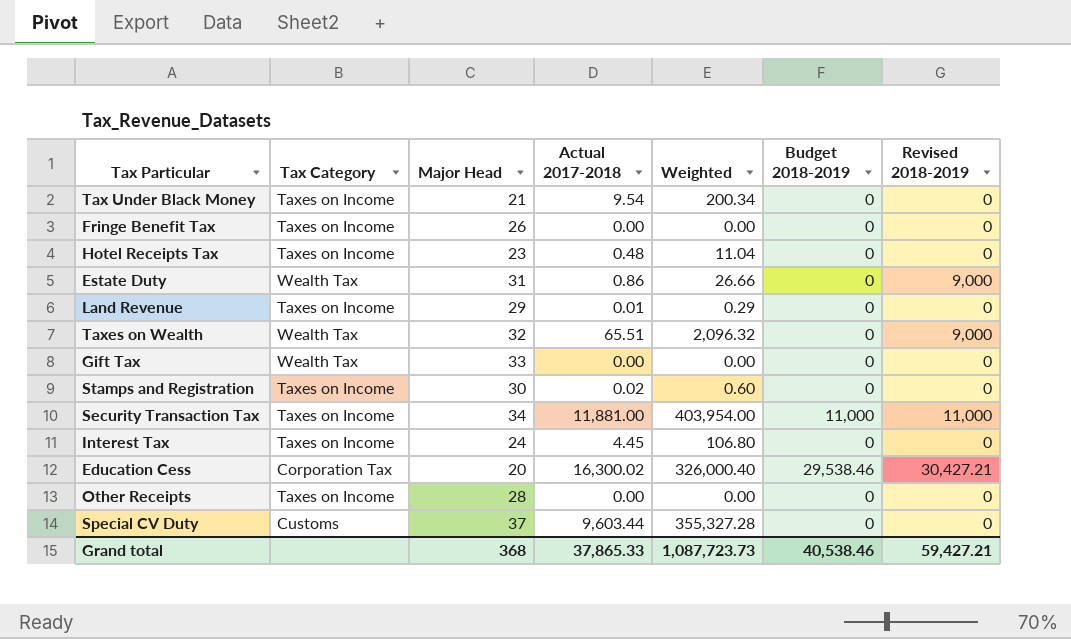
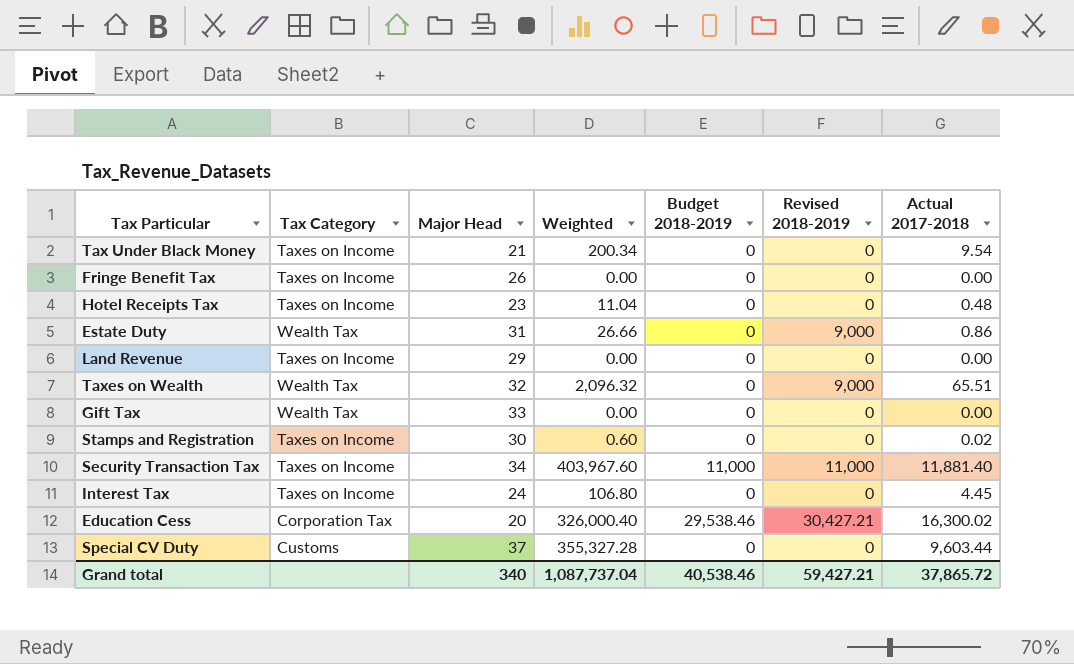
column Actual 2017-2018 | position: 4 -> 7
row Other Receipts: Taxes on Income | 28 | 0.00 | 0.00 | 0 | 0 -> none
Land Revenue | Weighted: 0.29 -> 0.00
Land Revenue | Actual 2017-2018: 0.01 -> 0.00
Security Transaction Tax | Weighted: 403,954.00 -> 403,967.60
Security Transaction Tax | Actual 2017-2018: 11,881.00 -> 11,881.40
Grand total | Major Head: 368 -> 340
Grand total | Weighted: 1,087,723.73 -> 1,087,737.04
Grand total | Actual 2017-2018: 37,865.33 -> 37,865.72

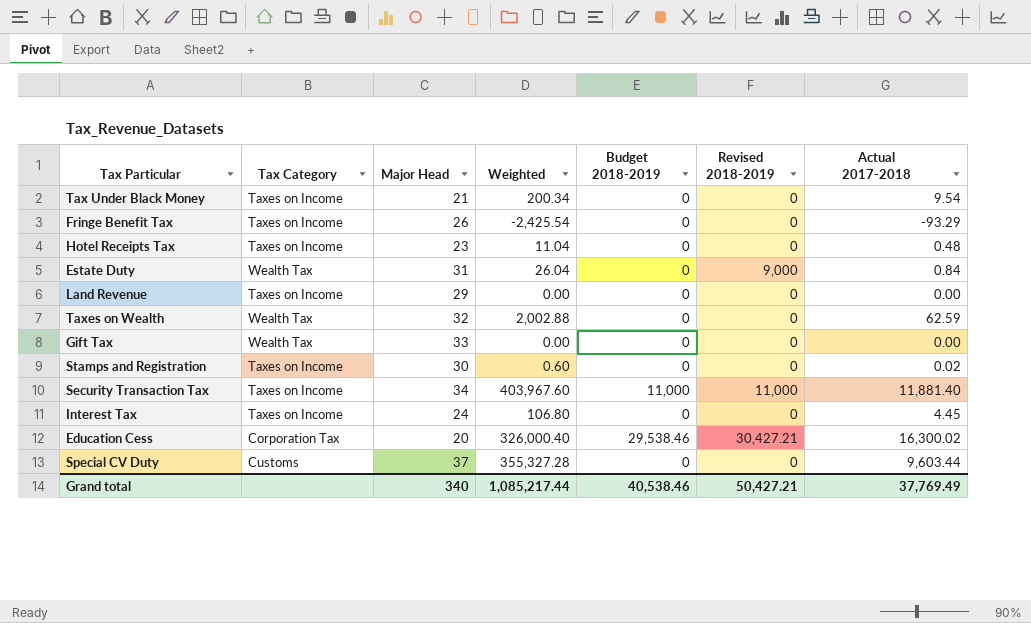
Fringe Benefit Tax | Weighted: 0.00 -> -2,425.54
Fringe Benefit Tax | Actual 2017-2018: 0.00 -> -93.29
Estate Duty | Weighted: 26.66 -> 26.04
Estate Duty | Actual 2017-2018: 0.86 -> 0.84
Taxes on Wealth | Weighted: 2,096.32 -> 2,002.88
Taxes on Wealth | Revised 2018-2019: 9,000 -> 0
Taxes on Wealth | Actual 2017-2018: 65.51 -> 62.59
Grand total | Weighted: 1,087,737.04 -> 1,085,217.44
Grand total | Revised 2018-2019: 59,427.21 -> 50,427.21
Grand total | Actual 2017-2018: 37,865.72 -> 37,769.49

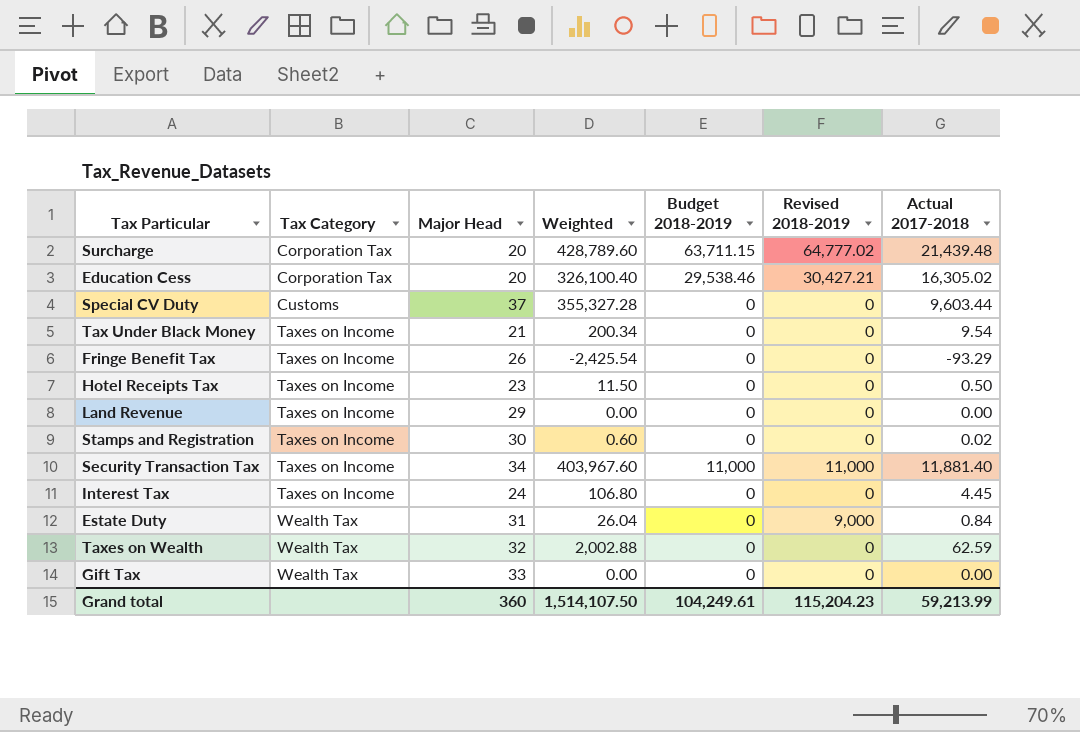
row order: none -> Tax Category ascending
row Surcharge: none -> Corporation Tax | 20 | 428,789.60 | 63,711.15 | 64,777.02 | 21,439.48
Education Cess | Weighted: 326,000.40 -> 326,100.40
Education Cess | Actual 2017-2018: 16,300.02 -> 16,305.02
Hotel Receipts Tax | Weighted: 11.04 -> 11.50
Hotel Receipts Tax | Actual 2017-2018: 0.48 -> 0.50
Grand total | Major Head: 340 -> 360
Grand total | Weighted: 1,085,217.44 -> 1,514,107.50
Grand total | Budget 2018-2019: 40,538.46 -> 104,249.61
Grand total | Revised 2018-2019: 50,427.21 -> 115,204.23
Grand total | Actual 2017-2018: 37,769.49 -> 59,213.99

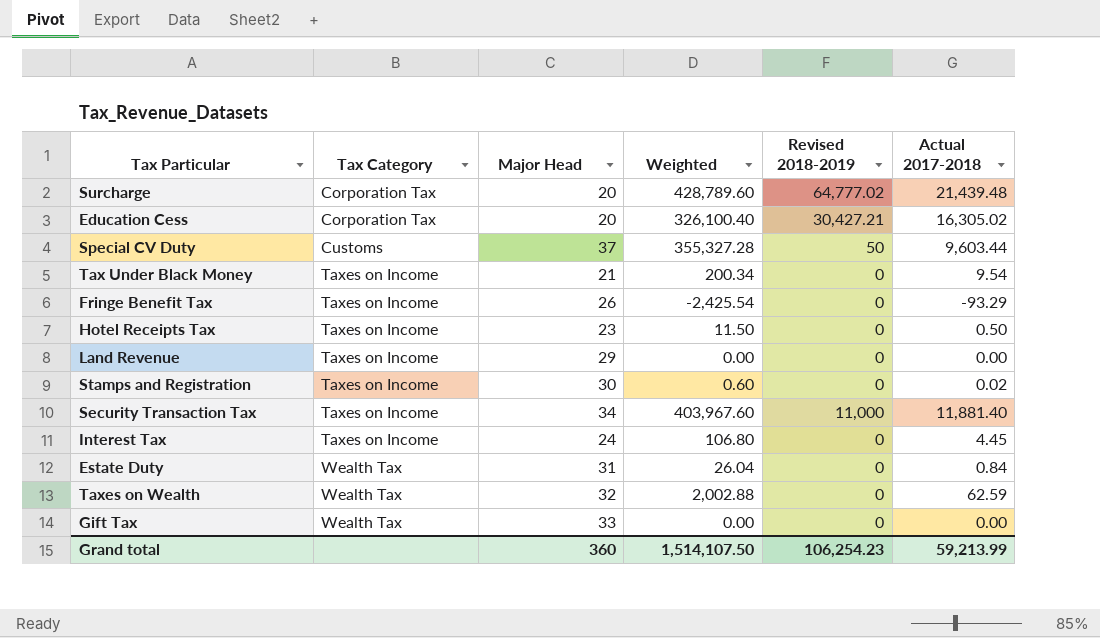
column Budget 2018-2019 | position: 5 -> none
Special CV Duty | Revised 2018-2019: 0 -> 50
Estate Duty | Revised 2018-2019: 9,000 -> 0
Grand total | Revised 2018-2019: 115,204.23 -> 106,254.23

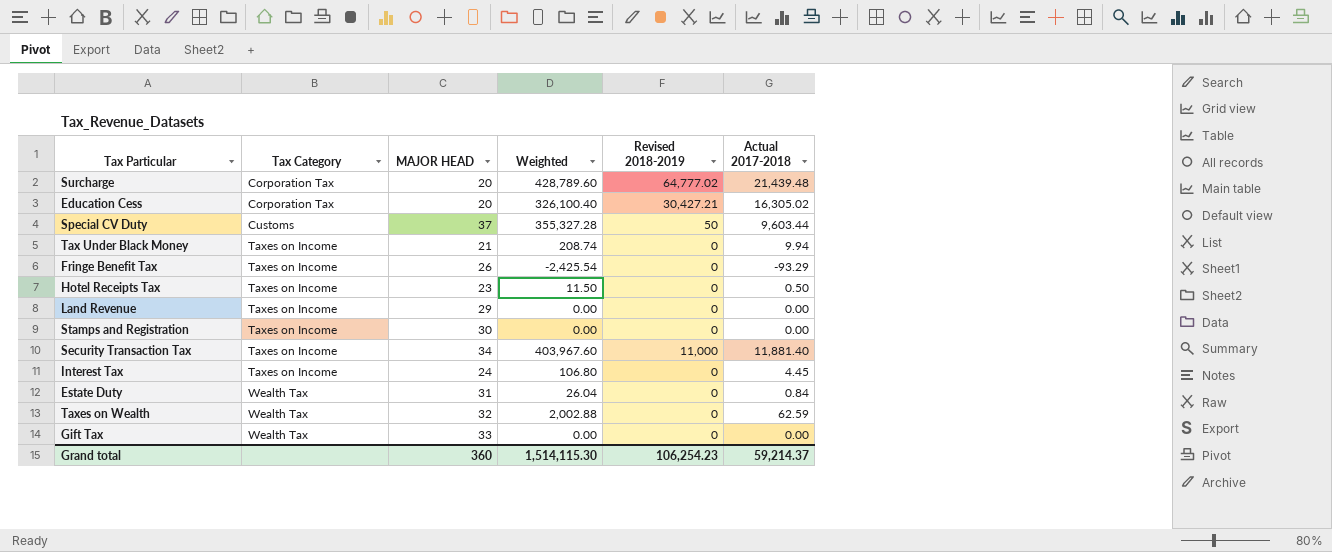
column name: Major Head -> MAJOR HEAD
Tax Under Black Money | Weighted: 200.34 -> 208.74
Tax Under Black Money | Actual 2017-2018: 9.54 -> 9.94
Stamps and Registration | Weighted: 0.60 -> 0.00
Stamps and Registration | Actual 2017-2018: 0.02 -> 0.00
Grand total | Weighted: 1,514,107.50 -> 1,514,115.30
Grand total | Actual 2017-2018: 59,213.99 -> 59,214.37

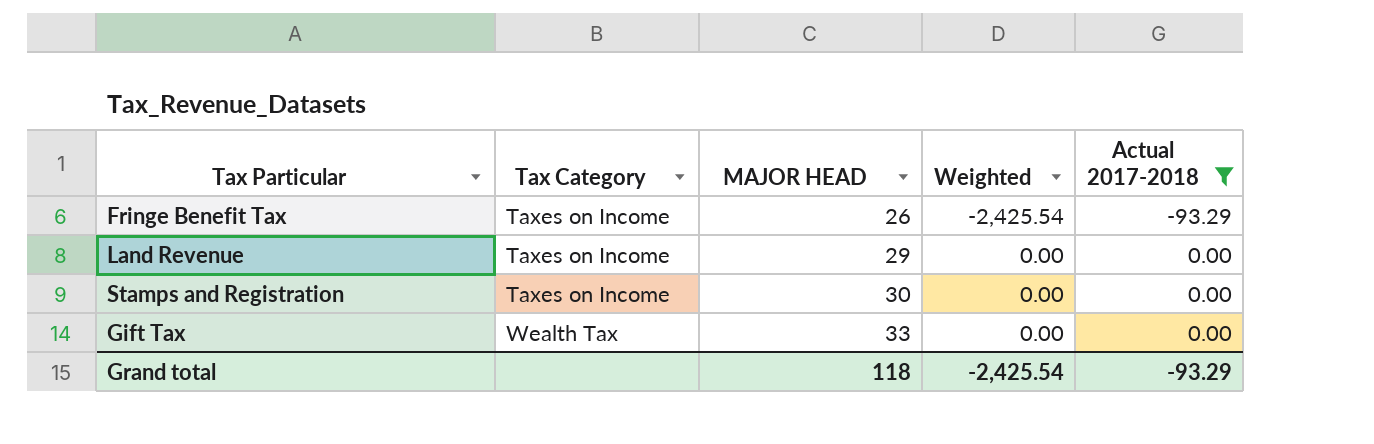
filter: none -> Actual 2017-2018 <= 0.00
column Revised 2018-2019 | position: 5 -> none
Grand total | MAJOR HEAD: 360 -> 118
Grand total | Weighted: 1,514,115.30 -> -2,425.54
Grand total | Actual 2017-2018: 59,214.37 -> -93.29

